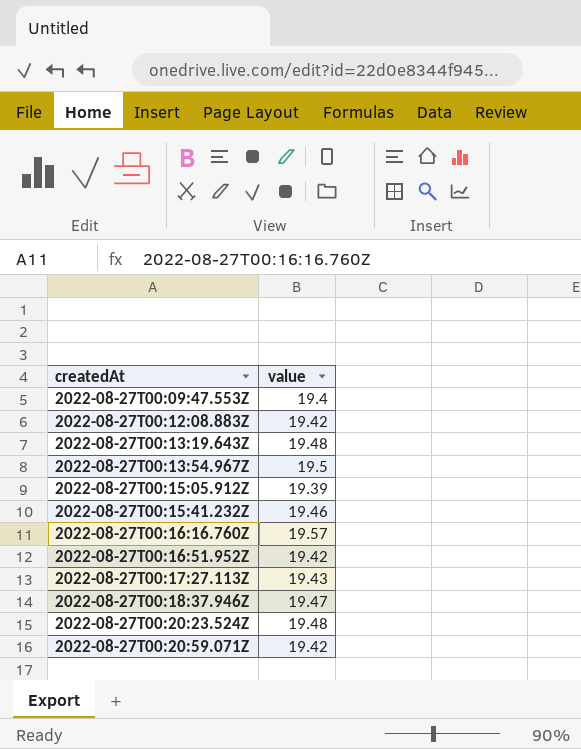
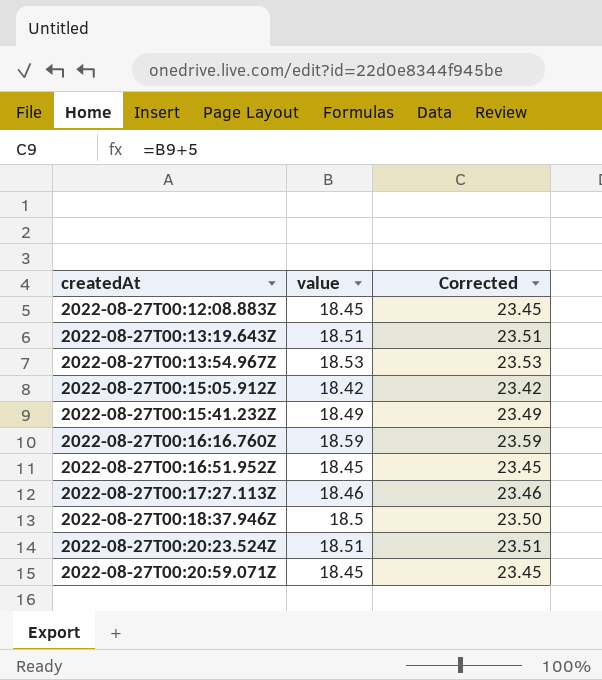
column Corrected | formula: none -> [value] + 5
row 2022-08-27T00:09:47.553Z: 19.4 -> none
2022-08-27T00:12:08.883Z | value: 19.42 -> 18.45
2022-08-27T00:13:19.643Z | value: 19.48 -> 18.51
2022-08-27T00:13:54.967Z | value: 19.5 -> 18.53
2022-08-27T00:15:05.912Z | value: 19.39 -> 18.42
2022-08-27T00:15:41.232Z | value: 19.46 -> 18.49
2022-08-27T00:16:16.760Z | value: 19.57 -> 18.59
2022-08-27T00:16:51.952Z | value: 19.42 -> 18.45
2022-08-27T00:17:27.113Z | value: 19.43 -> 18.46
2022-08-27T00:18:37.946Z | value: 19.47 -> 18.5
2022-08-27T00:20:23.524Z | value: 19.48 -> 18.51
2022-08-27T00:20:59.071Z | value: 19.42 -> 18.45

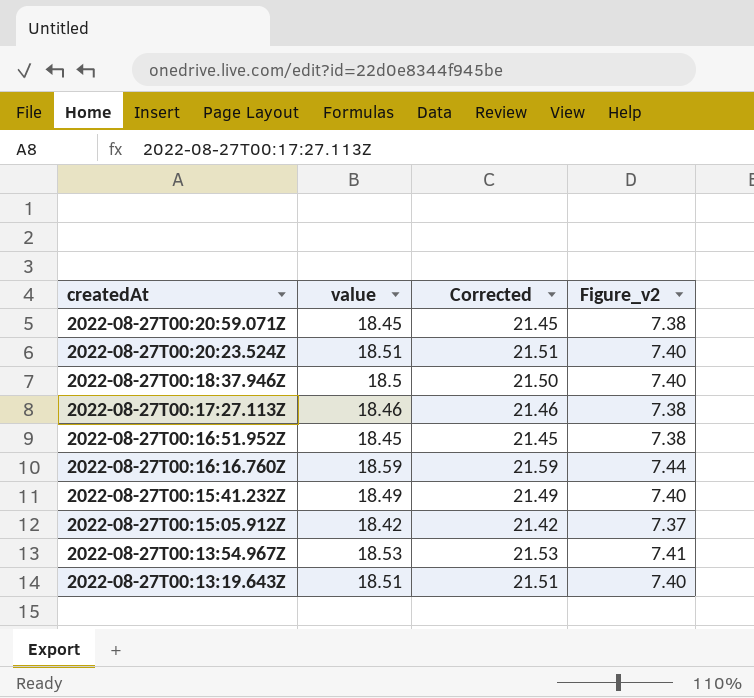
row order: createdAt ascending -> createdAt descending
column Corrected | formula: [value] + 5 -> [value] + 3
column Figure_v2 | formula: none -> [value] * 0.4
row 2022-08-27T00:12:08.883Z: 18.45 | 23.45 -> none

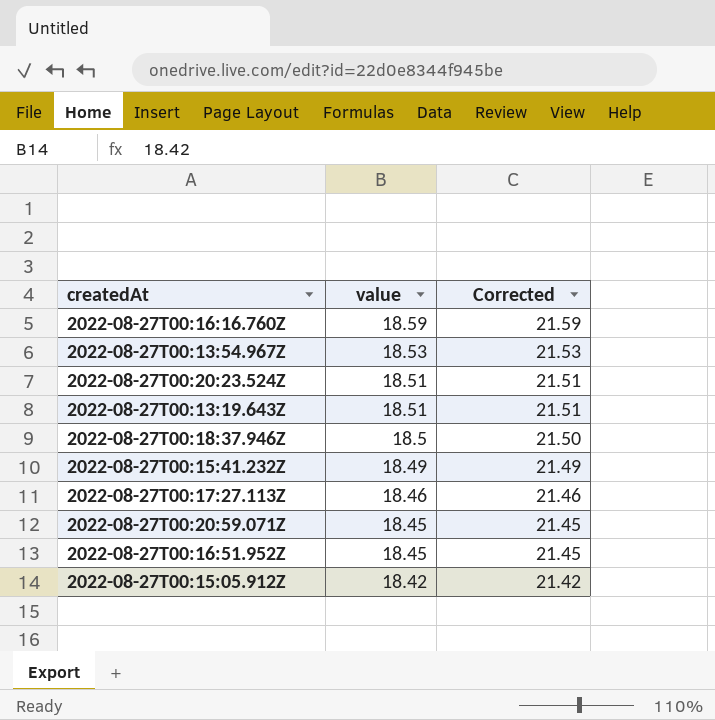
row order: createdAt descending -> value descending
column Figure_v2 | formula: [value] * 0.4 -> none

